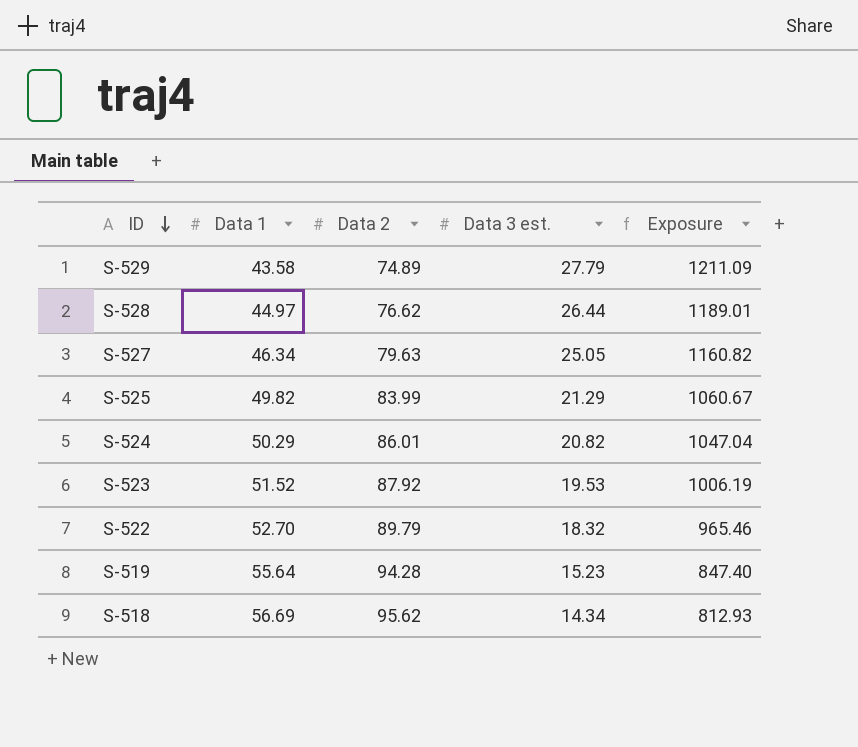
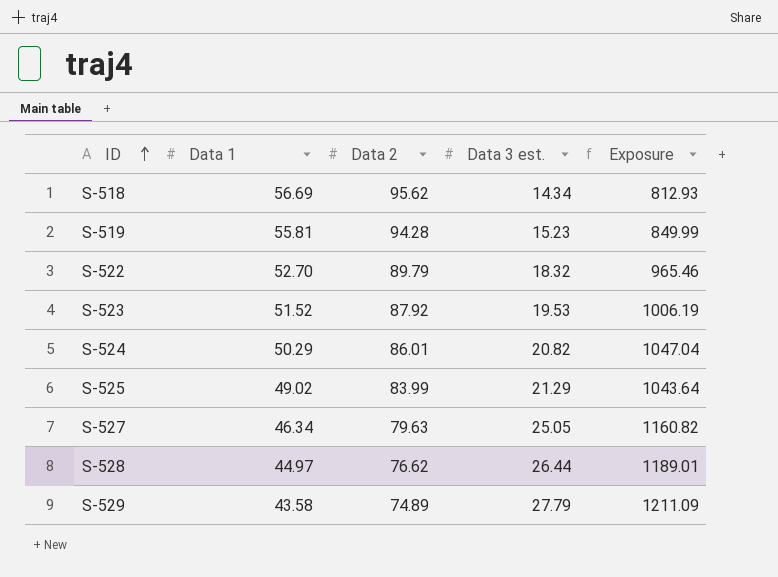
row order: ID descending -> ID ascending
S-519 | Data 1: 55.64 -> 55.81
S-519 | Exposure: 847.40 -> 849.99
S-525 | Data 1: 49.82 -> 49.02
S-525 | Exposure: 1060.67 -> 1043.64

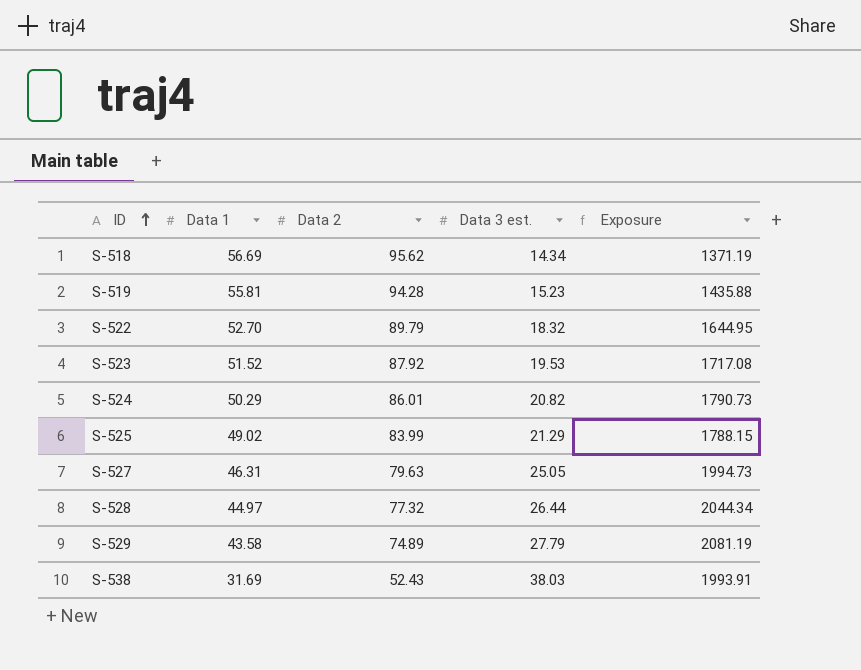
column Exposure | formula: [Data 1] * [Data 3 est.] -> [Data 2] * [Data 3 est.]
S-527 | Data 1: 46.34 -> 46.31
S-528 | Data 2: 76.62 -> 77.32
row S-538: none -> 31.69 | 52.43 | 38.03 | 1993.91

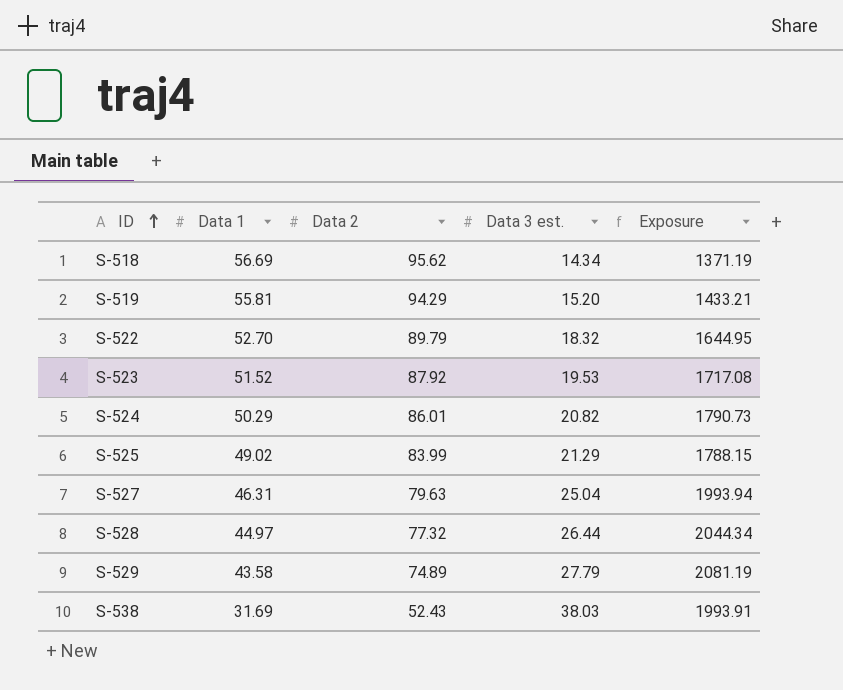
S-519 | Data 2: 94.28 -> 94.29
S-519 | Data 3 est.: 15.23 -> 15.20
S-519 | Exposure: 1435.88 -> 1433.21
S-527 | Data 3 est.: 25.05 -> 25.04
S-527 | Exposure: 1994.73 -> 1993.94

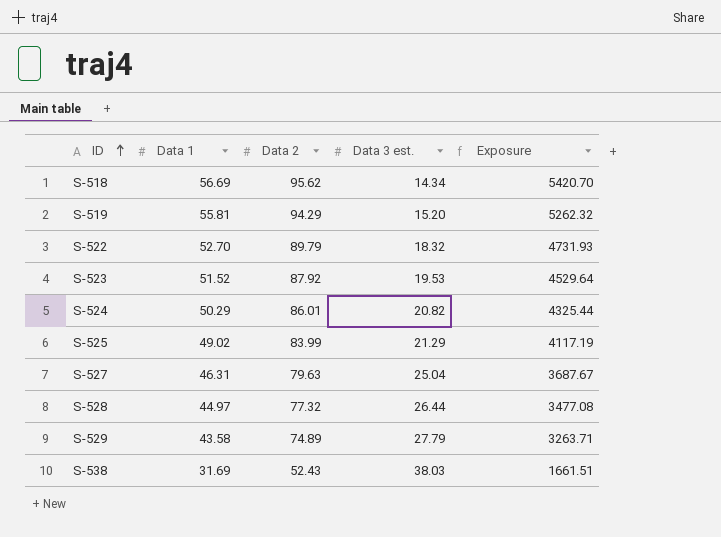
column Exposure | formula: [Data 2] * [Data 3 est.] -> [Data 1] * [Data 2]

